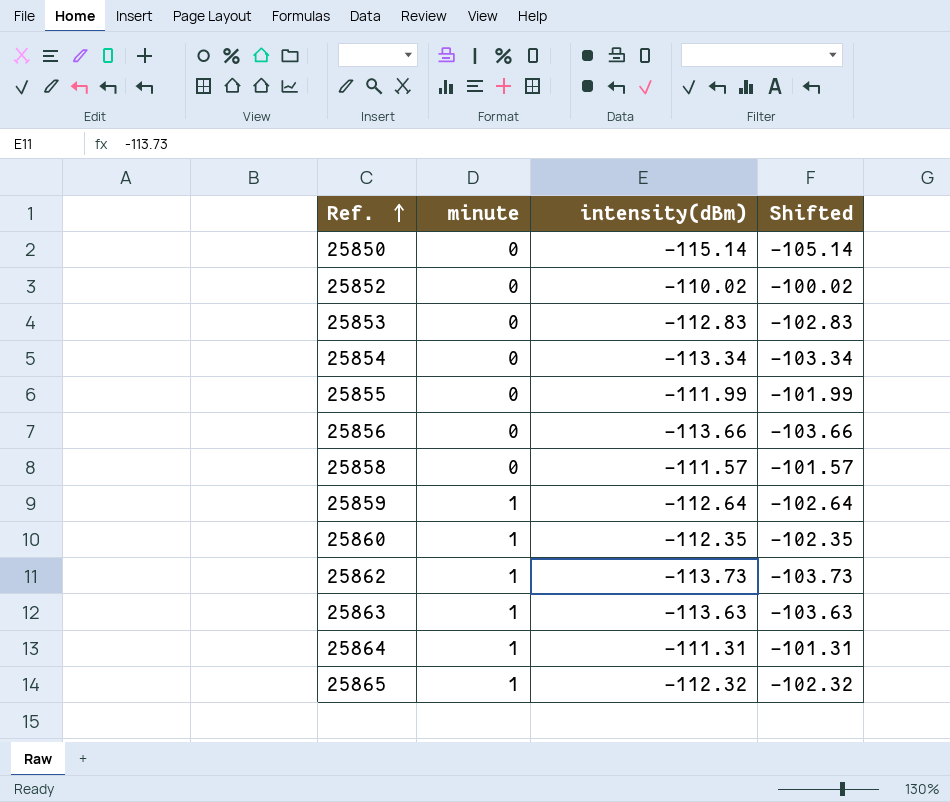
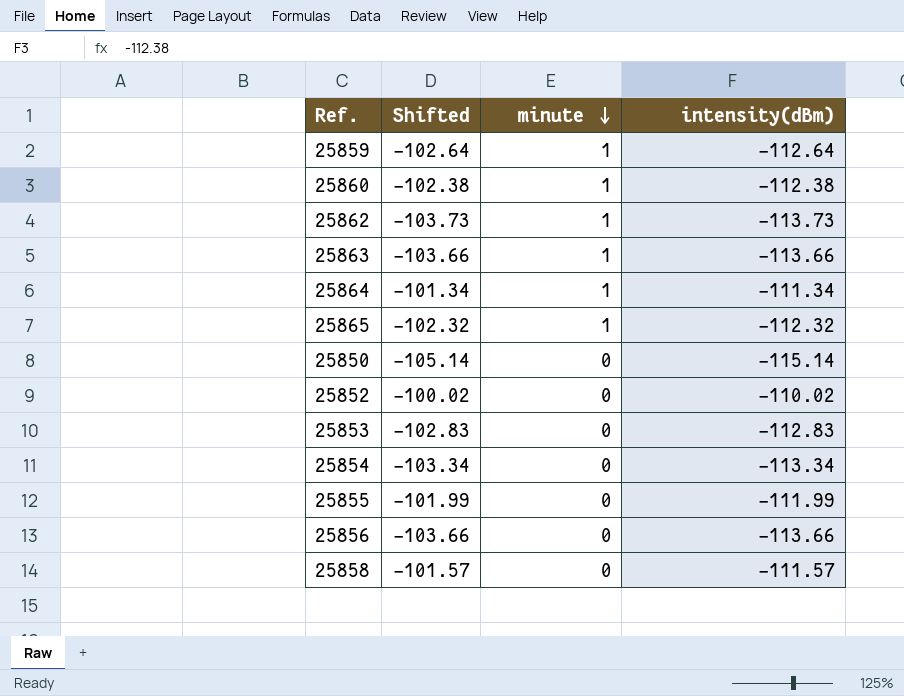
row order: Ref. ascending -> minute descending
column Shifted | position: 4 -> 2
25860 | Shifted: -102.35 -> -102.38
25860 | intensity(dBm): -112.35 -> -112.38
25863 | Shifted: -103.63 -> -103.66
25863 | intensity(dBm): -113.63 -> -113.66
25864 | Shifted: -101.31 -> -101.34
25864 | intensity(dBm): -111.31 -> -111.34

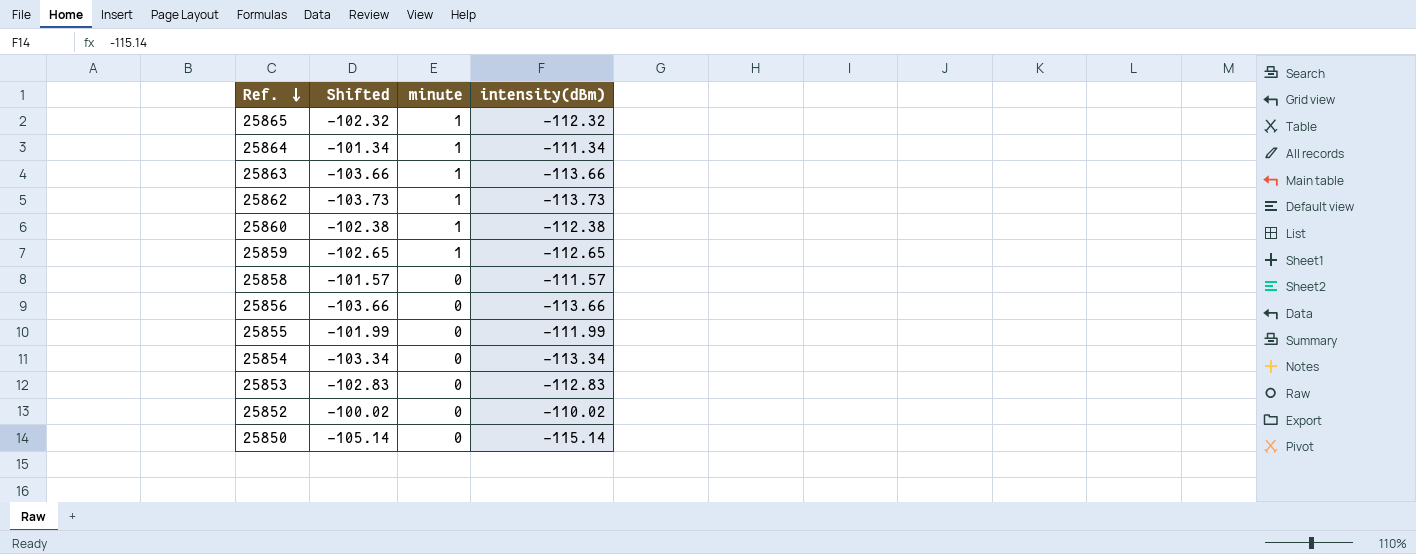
row order: minute descending -> Ref. descending
25859 | Shifted: -102.64 -> -102.65
25859 | intensity(dBm): -112.64 -> -112.65

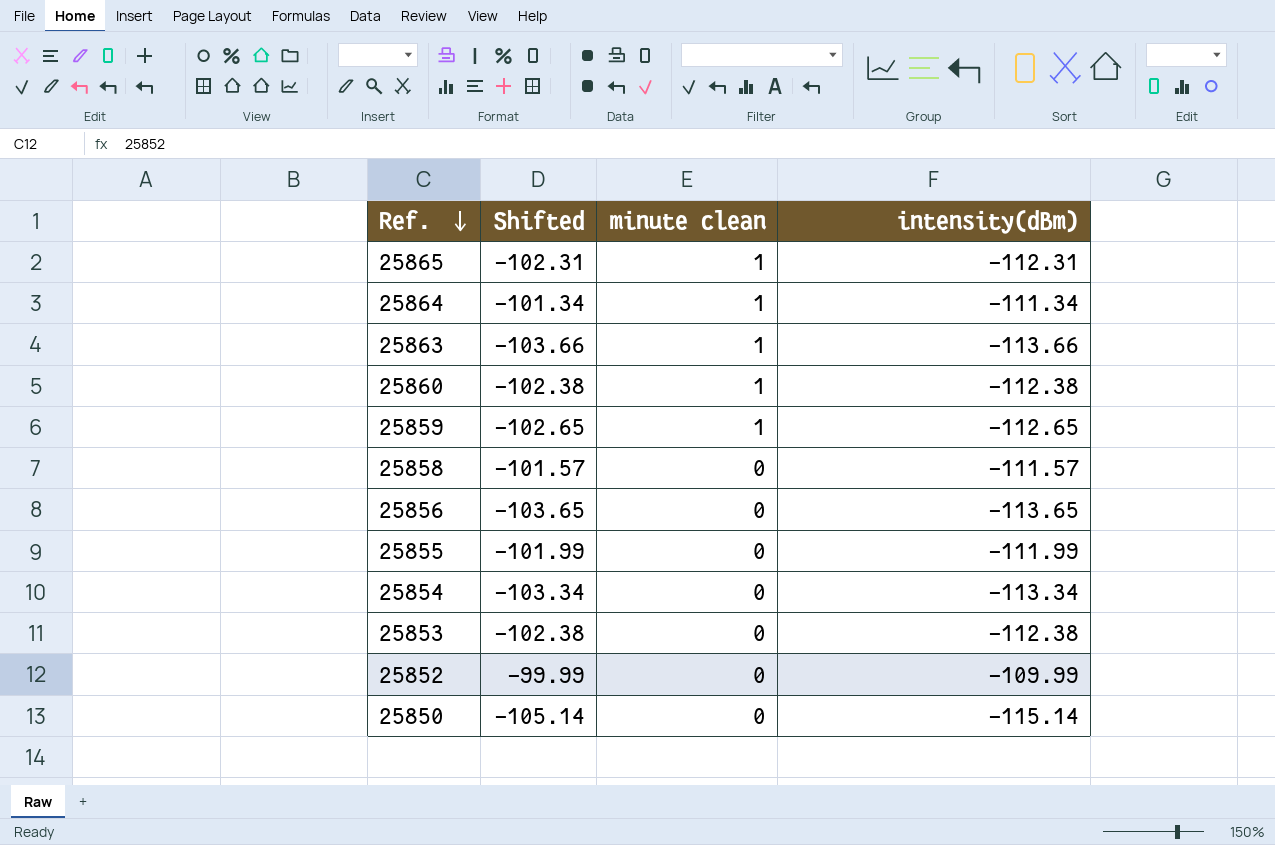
column name: minute -> minute clean
row 25862: -103.73 | 1 | -113.73 -> none
25865 | Shifted: -102.32 -> -102.31
25865 | intensity(dBm): -112.32 -> -112.31
25856 | Shifted: -103.66 -> -103.65
25856 | intensity(dBm): -113.66 -> -113.65
25853 | Shifted: -102.83 -> -102.38
25853 | intensity(dBm): -112.83 -> -112.38
25852 | Shifted: -100.02 -> -99.99
25852 | intensity(dBm): -110.02 -> -109.99

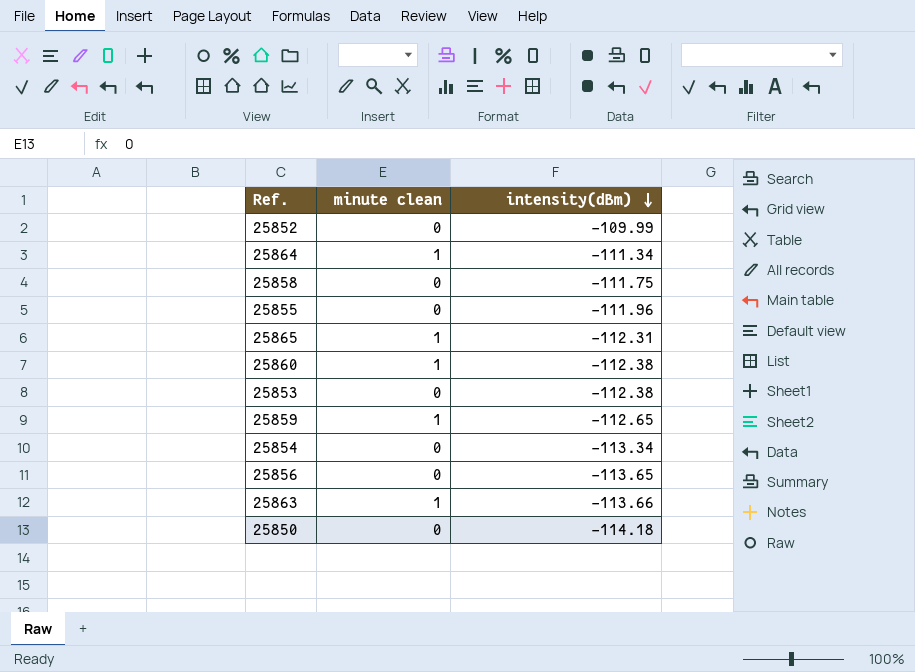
row order: Ref. descending -> intensity(dBm) descending
column Shifted | formula: [intensity(dBm)] + 10 -> none
25858 | intensity(dBm): -111.57 -> -111.75
25855 | intensity(dBm): -111.99 -> -111.96
25850 | intensity(dBm): -115.14 -> -114.18

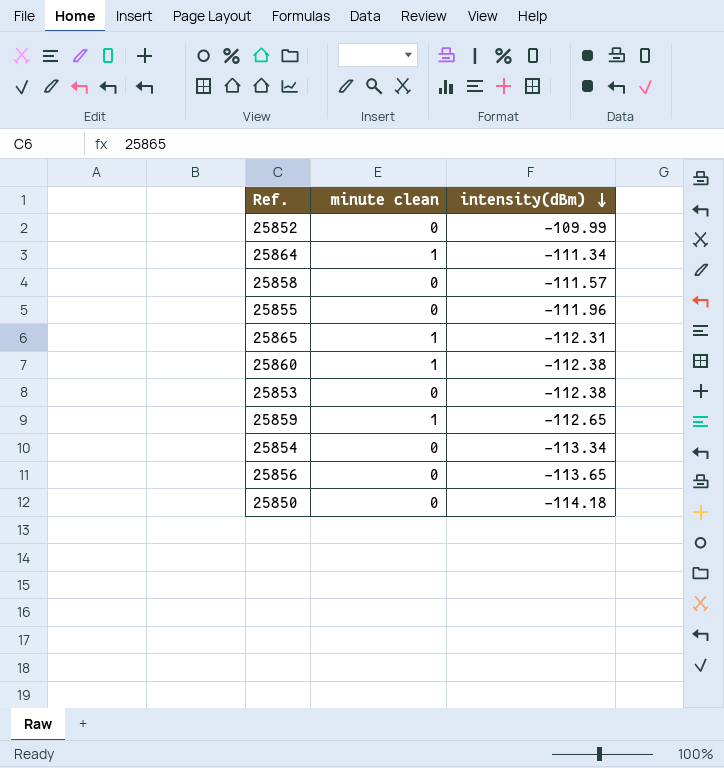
row 25863: 1 | -113.66 -> none
25858 | intensity(dBm): -111.75 -> -111.57

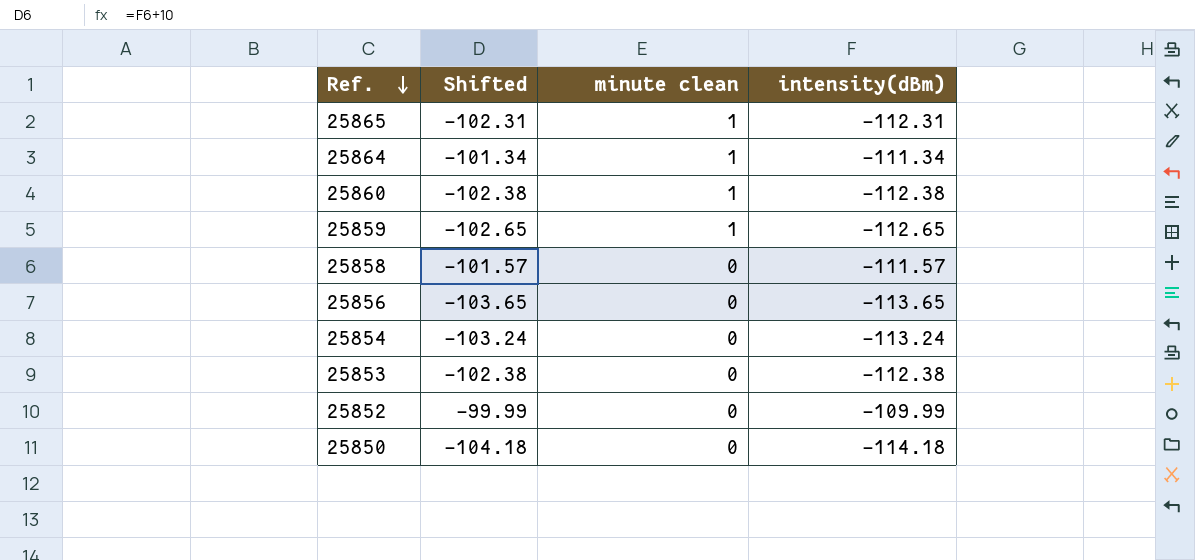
row order: intensity(dBm) descending -> Ref. descending
column Shifted | formula: none -> [intensity(dBm)] + 10
row 25855: 0 | -111.96 -> none
25854 | intensity(dBm): -113.34 -> -113.24

